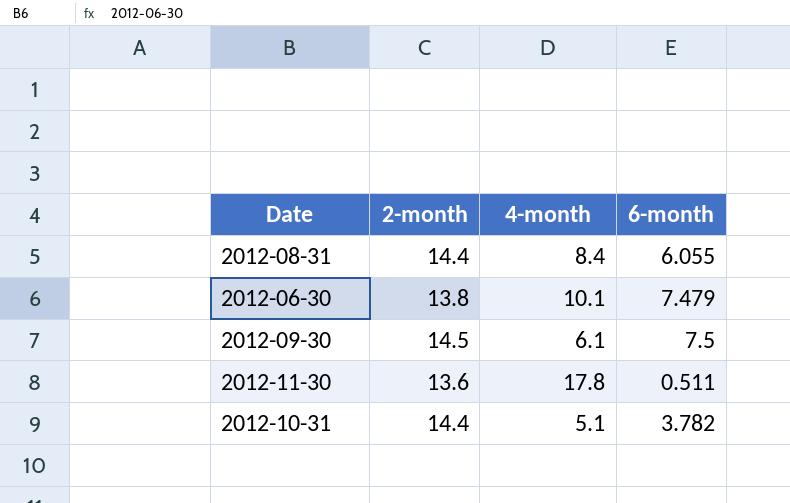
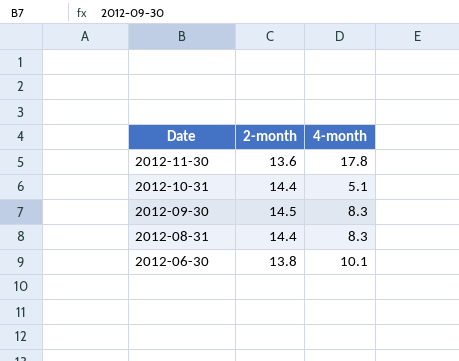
row order: none -> Date descending
column 6-month | position: 4 -> none
2012-09-30 | 4-month: 6.1 -> 8.3
2012-08-31 | 4-month: 8.4 -> 8.3

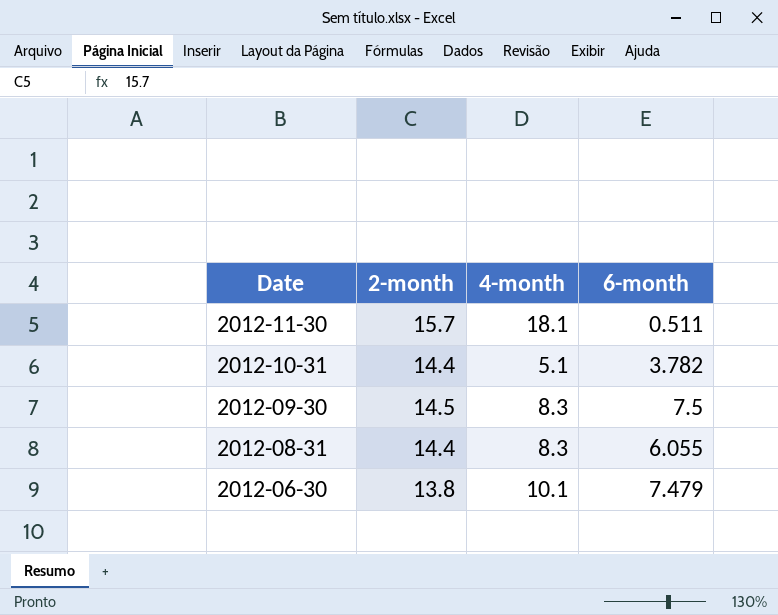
column 6-month | position: none -> 4
2012-11-30 | 2-month: 13.6 -> 15.7
2012-11-30 | 4-month: 17.8 -> 18.1

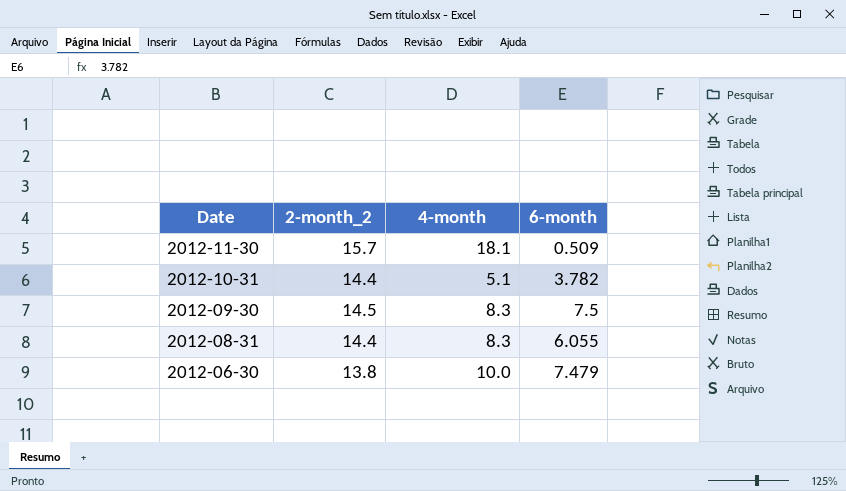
column name: 2-month -> 2-month_2
2012-11-30 | 6-month: 0.511 -> 0.509
2012-06-30 | 4-month: 10.1 -> 10.0

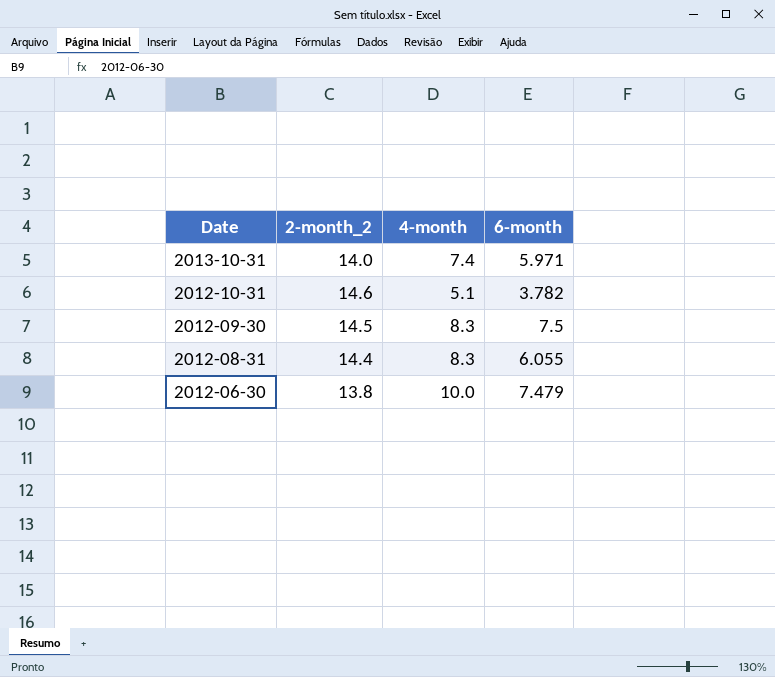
row 2012-11-30: 15.7 | 18.1 | 0.509 -> none
row 2013-10-31: none -> 14.0 | 7.4 | 5.971
2012-10-31 | 2-month_2: 14.4 -> 14.6

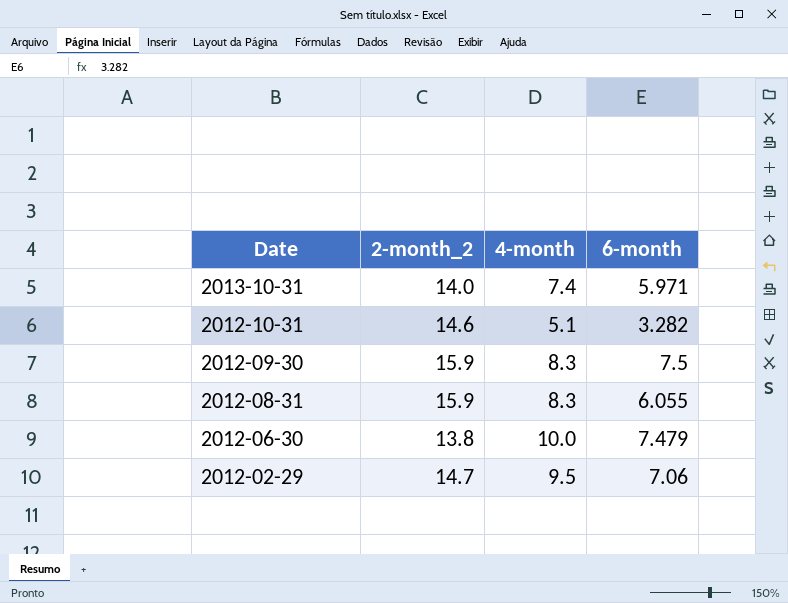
2012-10-31 | 6-month: 3.782 -> 3.282
2012-09-30 | 2-month_2: 14.5 -> 15.9
2012-08-31 | 2-month_2: 14.4 -> 15.9
row 2012-02-29: none -> 14.7 | 9.5 | 7.06

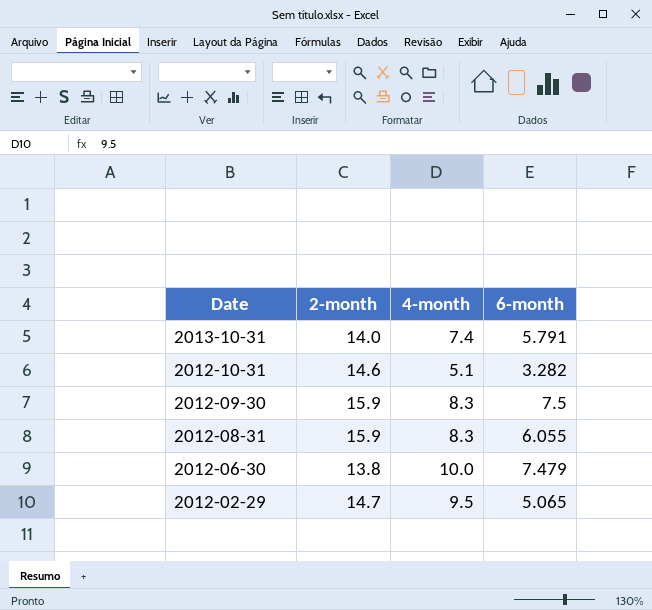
column name: 2-month_2 -> 2-month
2013-10-31 | 6-month: 5.971 -> 5.791
2012-02-29 | 6-month: 7.06 -> 5.065

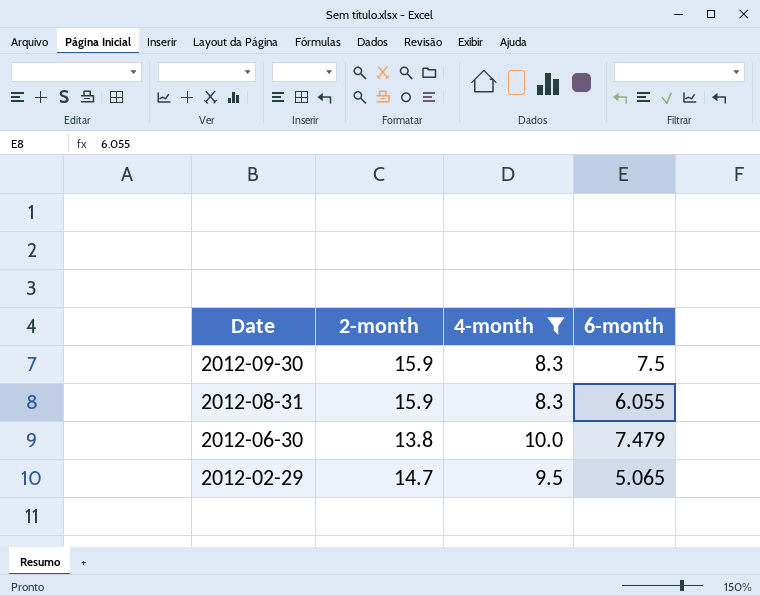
filter: none -> 4-month >= 8.3

